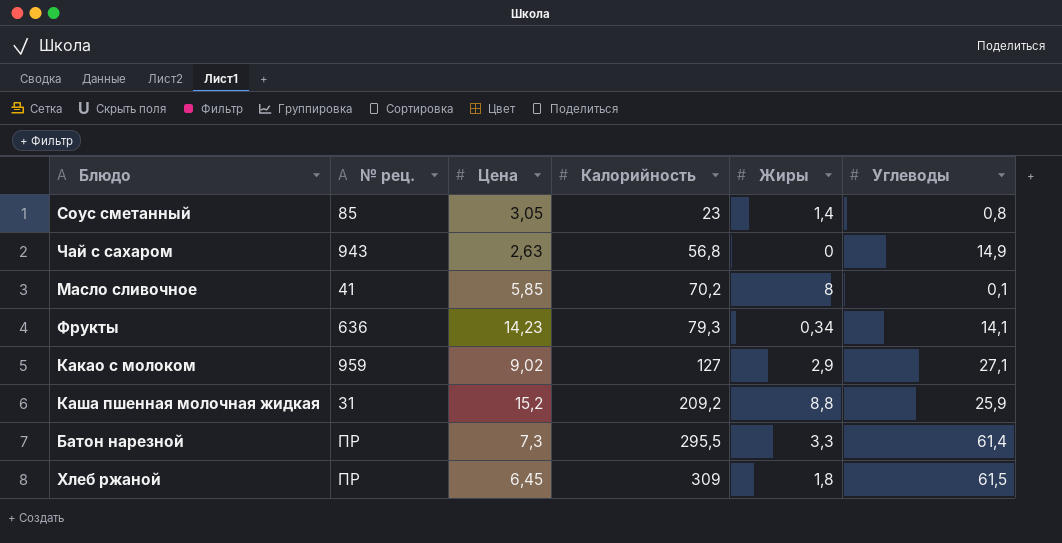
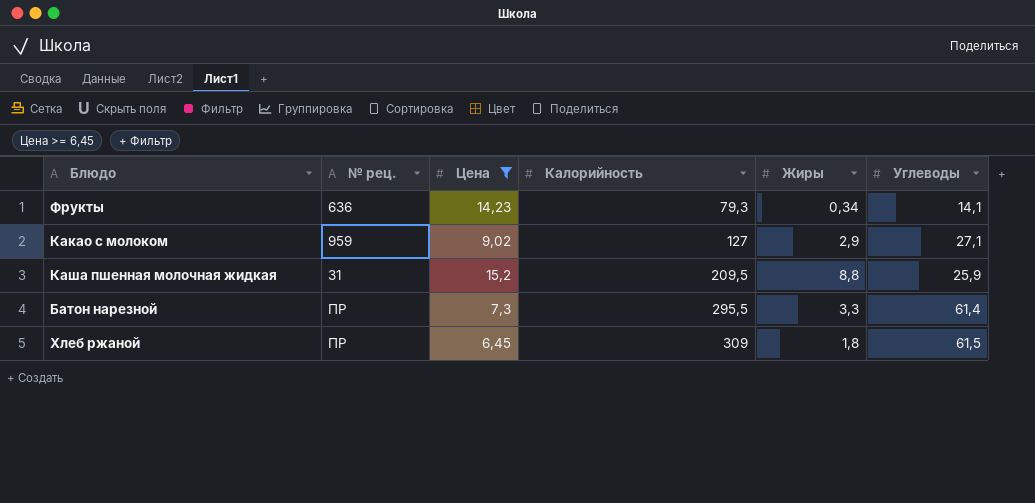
filter: none -> Цена >= 6,45
Каша пшенная молочная жидкая | Калорийность: 209,2 -> 209,5

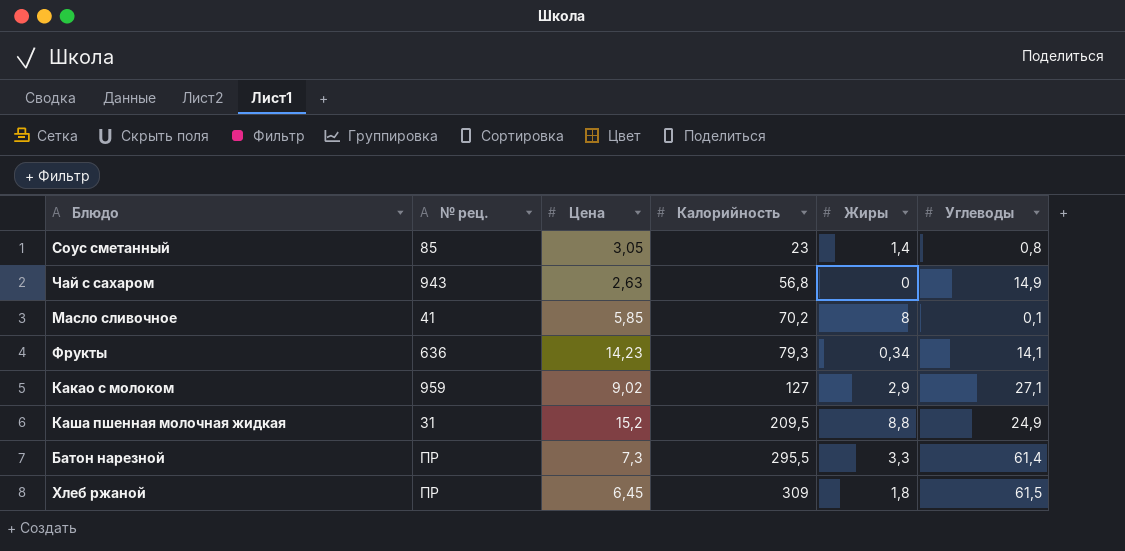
filter: Цена >= 6,45 -> none
Каша пшенная молочная жидкая | Углеводы: 25,9 -> 24,9

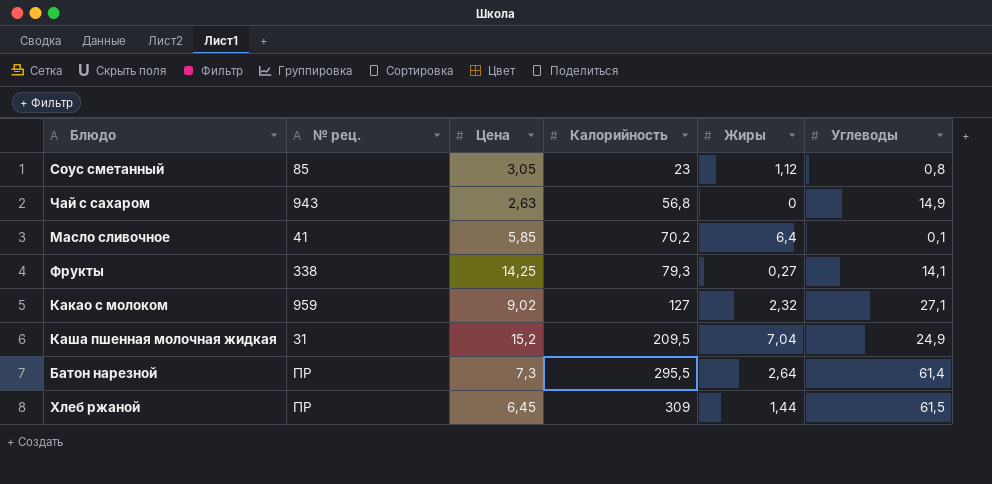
Соус сметанный | Жиры: 1,4 -> 1,12
Масло сливочное | Жиры: 8 -> 6,4
Фрукты | № рец.: 636 -> 338
Фрукты | Цена: 14,23 -> 14,25
Фрукты | Жиры: 0,34 -> 0,27
Какао с молоком | Жиры: 2,9 -> 2,32
Каша пшенная молочная жидкая | Жиры: 8,8 -> 7,04
Батон нарезной | Жиры: 3,3 -> 2,64
Хлеб ржаной | Жиры: 1,8 -> 1,44

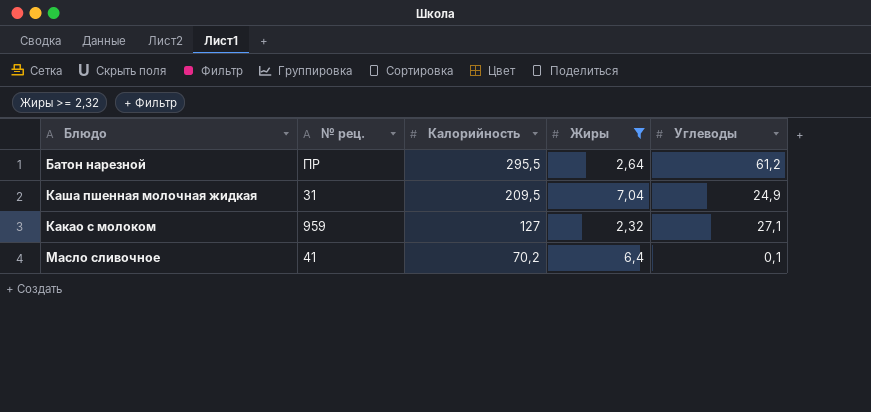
filter: none -> Жиры >= 2,32
row order: Калорийность ascending -> Калорийность descending
column Цена | position: 3 -> none
Батон нарезной | Углеводы: 61,4 -> 61,2

